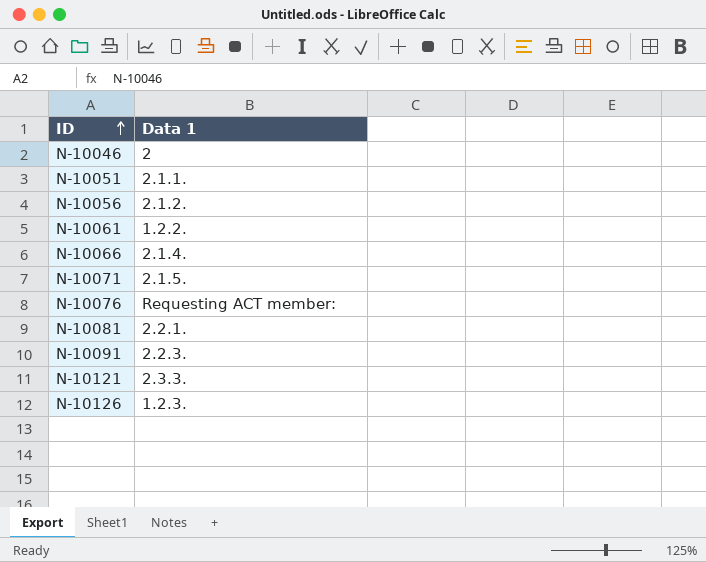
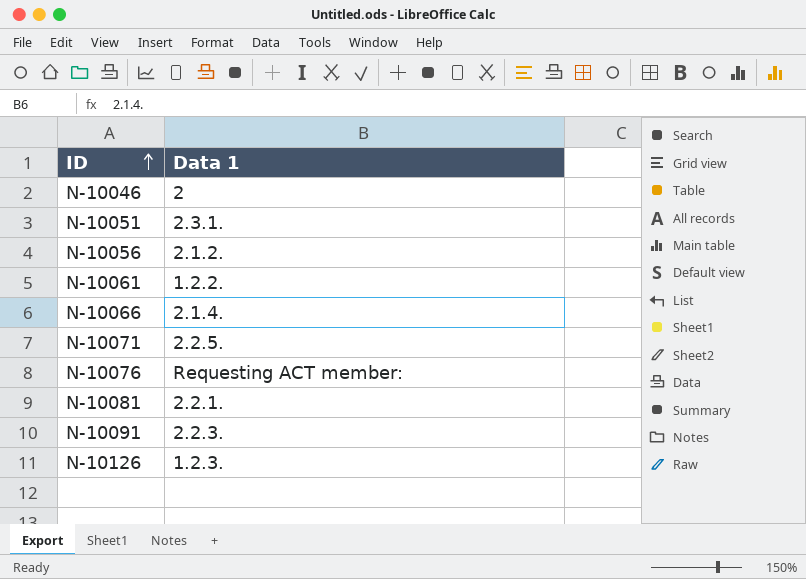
row N-10121: 2.3.3. -> none
N-10051 | Data 1: 2.1.1. -> 2.3.1.
N-10071 | Data 1: 2.1.5. -> 2.2.5.

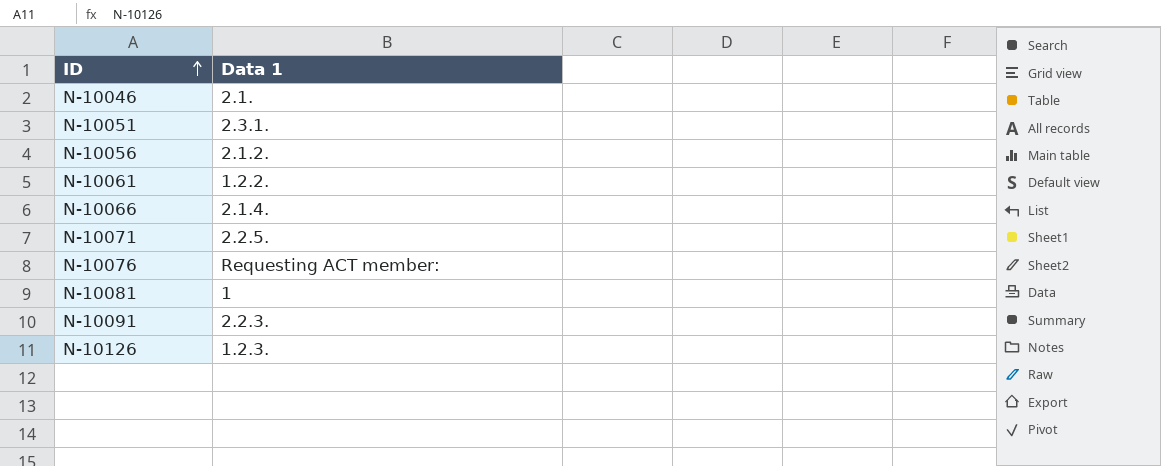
N-10046 | Data 1: 2 -> 2.1.
N-10081 | Data 1: 2.2.1. -> 1

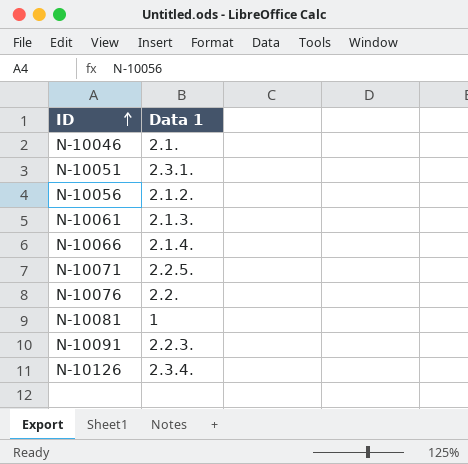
N-10061 | Data 1: 1.2.2. -> 2.1.3.
N-10076 | Data 1: Requesting ACT member: -> 2.2.
N-10126 | Data 1: 1.2.3. -> 2.3.4.

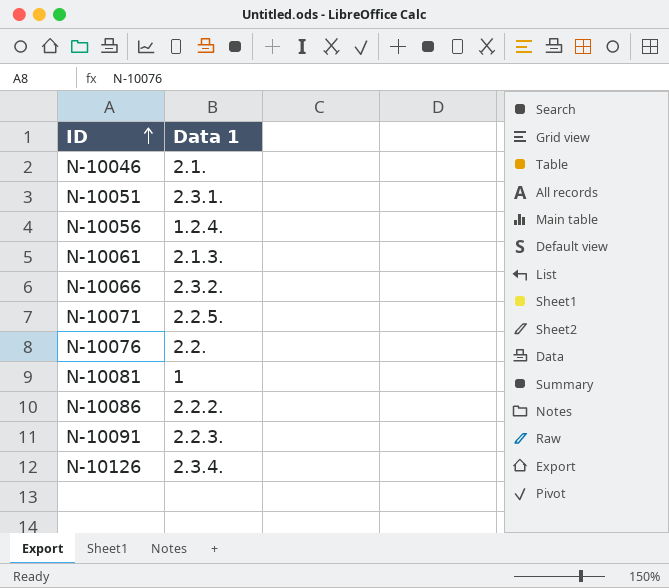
N-10056 | Data 1: 2.1.2. -> 1.2.4.
N-10066 | Data 1: 2.1.4. -> 2.3.2.
row N-10086: none -> 2.2.2.

